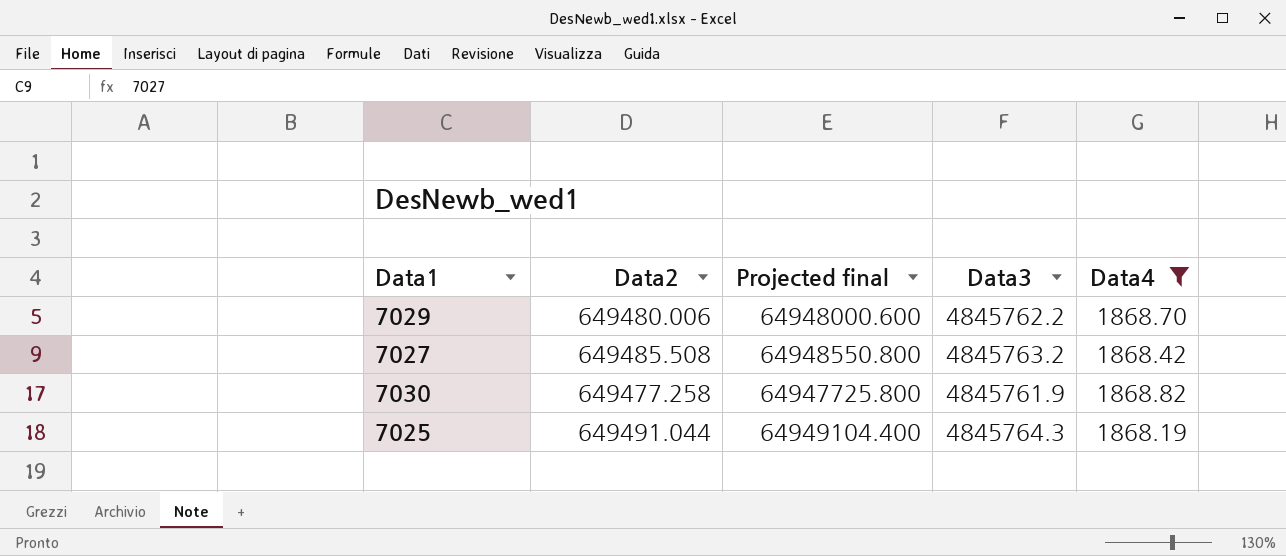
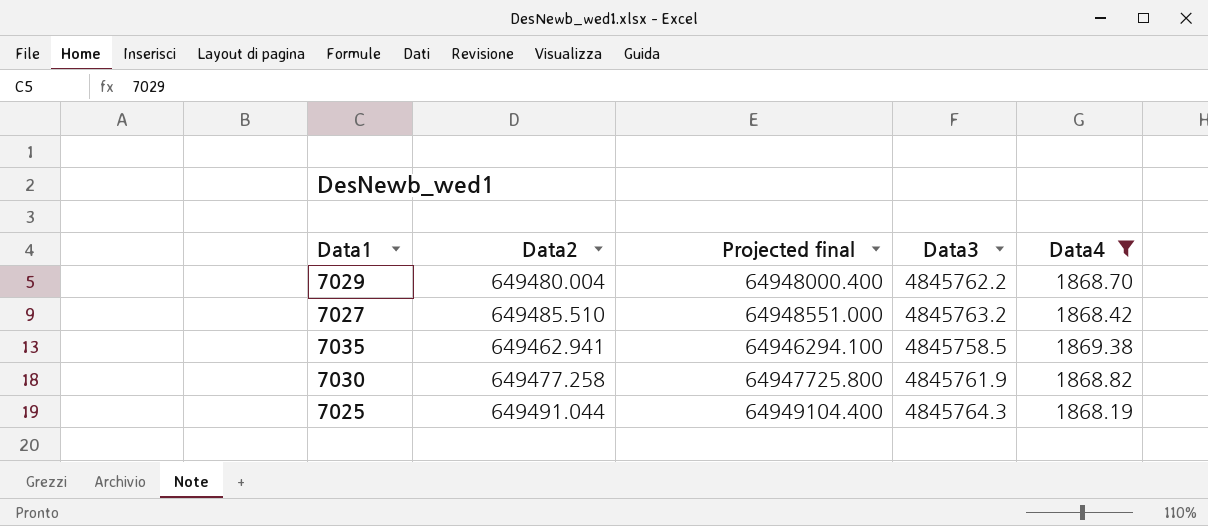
7029 | Data2: 649480.006 -> 649480.004
7029 | Projected final: 64948000.600 -> 64948000.400
7027 | Data2: 649485.508 -> 649485.510
7027 | Projected final: 64948550.800 -> 64948551.000
row 7035: none -> 649462.941 | 64946294.100 | 4845758.5 | 1869.38

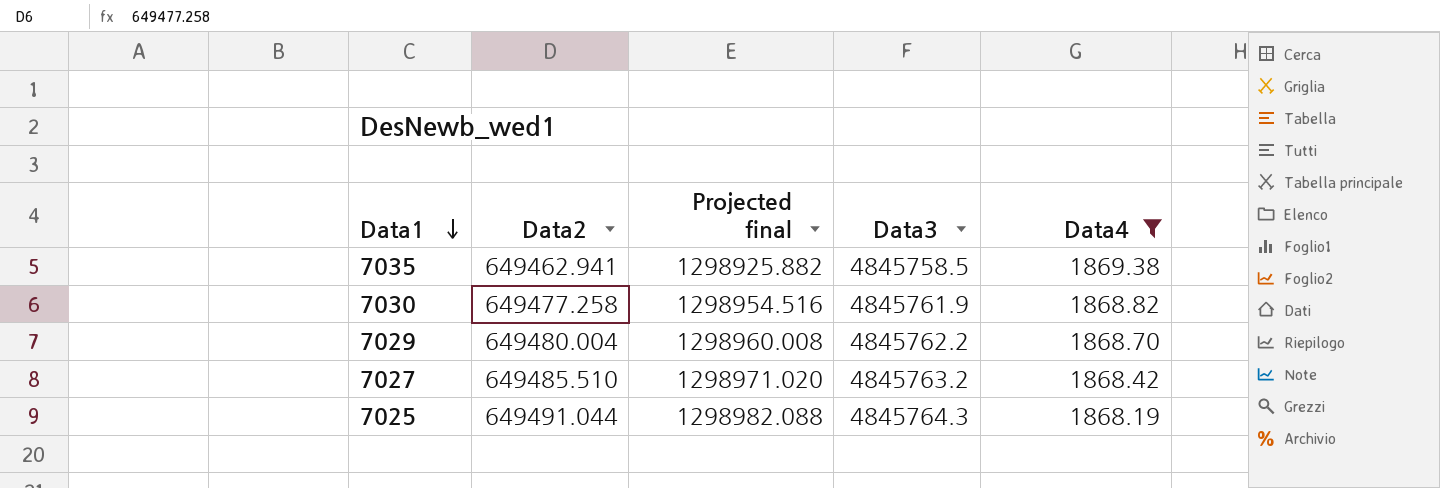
row order: none -> Data1 descending
column Projected final | formula: [Data2] * 100 -> [Data2] * 2

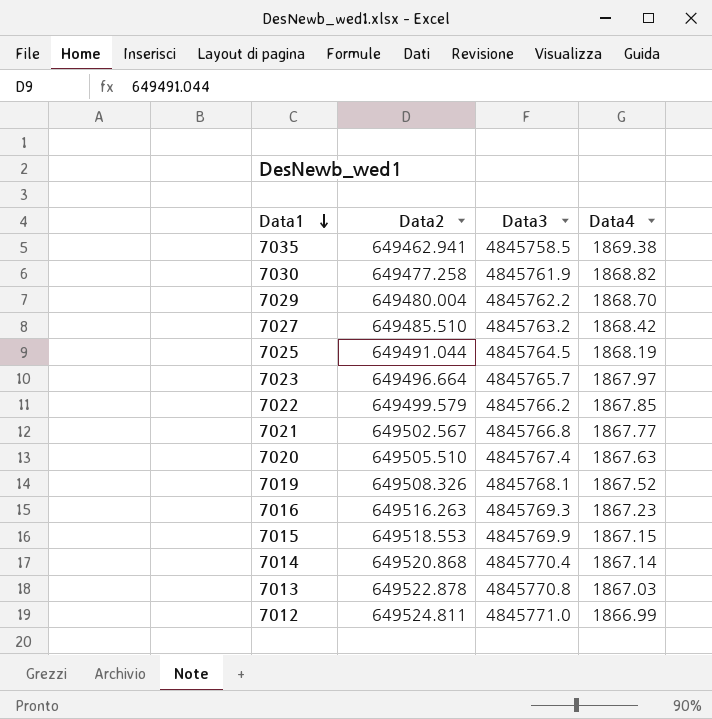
filter: Data4 >= 1868.19 -> none
column Projected final | formula: [Data2] * 2 -> none
7025 | Data3: 4845764.3 -> 4845764.5

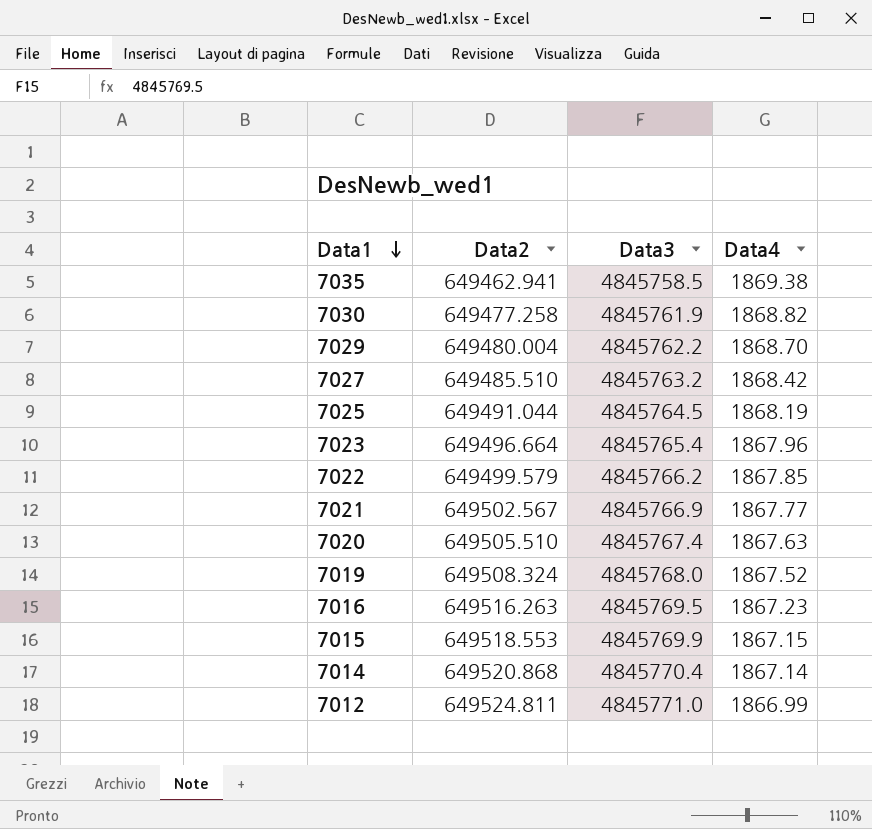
row 7013: 649522.878 | 4845770.8 | 1867.03 -> none
7023 | Data3: 4845765.7 -> 4845765.4
7023 | Data4: 1867.97 -> 1867.96
7021 | Data3: 4845766.8 -> 4845766.9
7019 | Data2: 649508.326 -> 649508.324
7019 | Data3: 4845768.1 -> 4845768.0
7016 | Data3: 4845769.3 -> 4845769.5

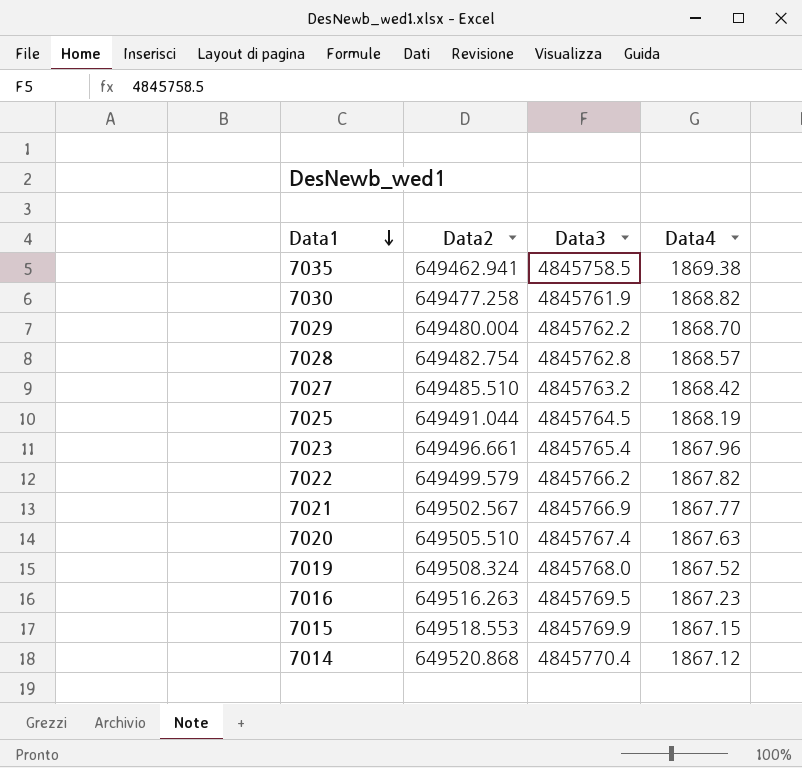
row 7012: 649524.811 | 4845771.0 | 1866.99 -> none
row 7028: none -> 649482.754 | 4845762.8 | 1868.57
7023 | Data2: 649496.664 -> 649496.661
7022 | Data4: 1867.85 -> 1867.82
7014 | Data4: 1867.14 -> 1867.12

